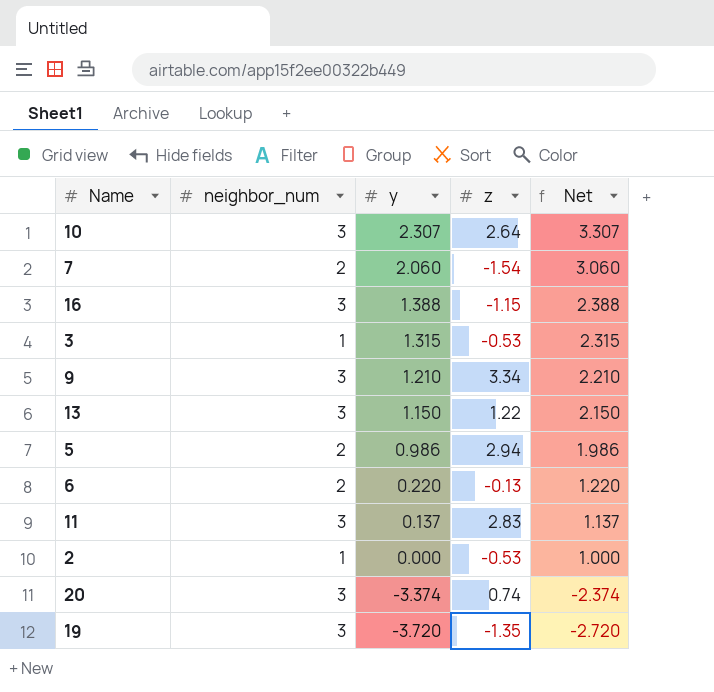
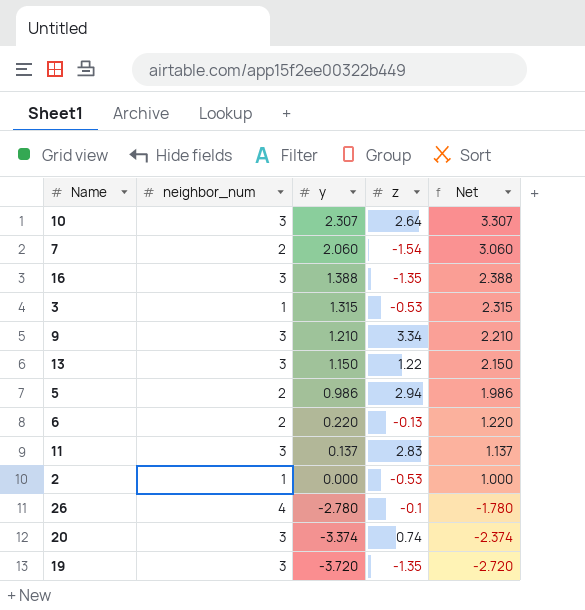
16 | z: -1.15 -> -1.35
row 26: none -> 4 | -2.780 | -0.1 | -1.780

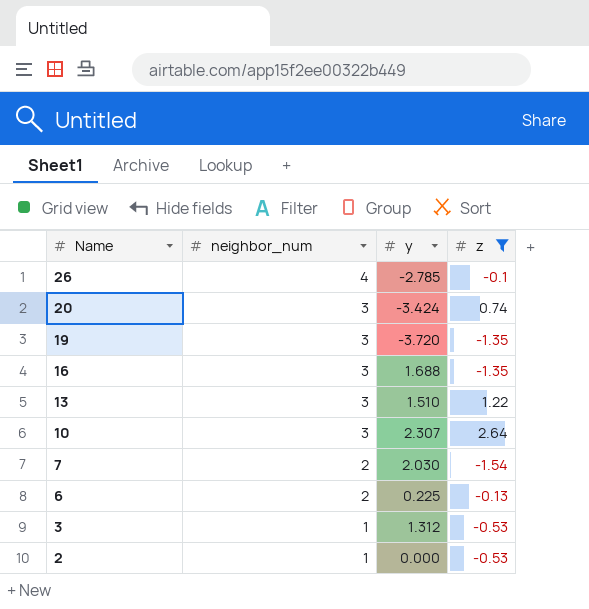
filter: none -> z <= 2.64
row order: y descending -> Name descending
column Net | formula: [y] + 1 -> none
26 | y: -2.780 -> -2.785
20 | y: -3.374 -> -3.424
16 | y: 1.388 -> 1.688
13 | y: 1.150 -> 1.510
7 | y: 2.060 -> 2.030
6 | y: 0.220 -> 0.225
3 | y: 1.315 -> 1.312

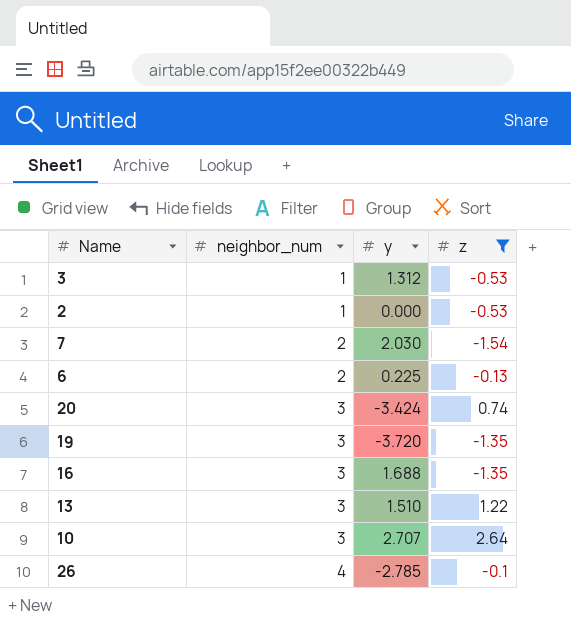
row order: Name descending -> neighbor_num ascending
10 | y: 2.307 -> 2.707

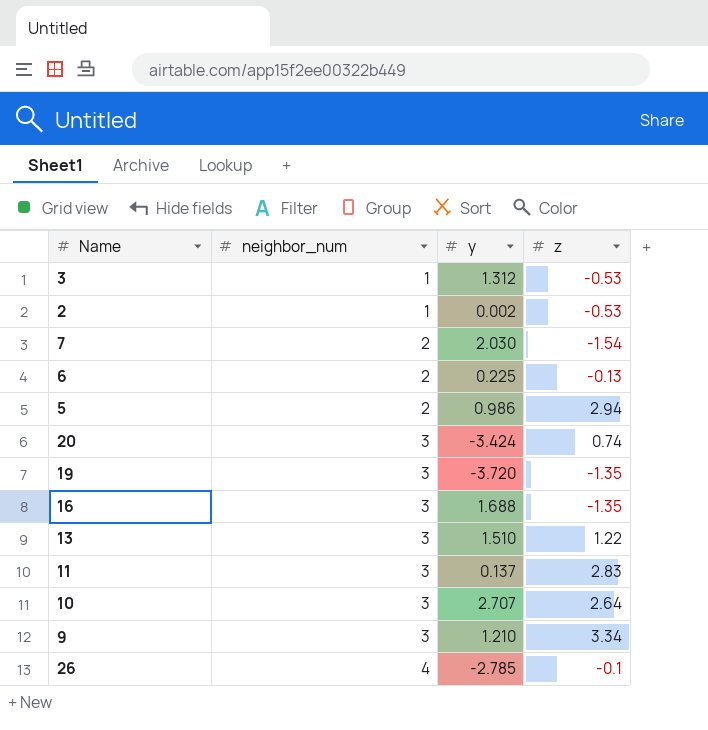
filter: z <= 2.64 -> none
2 | y: 0.000 -> 0.002

